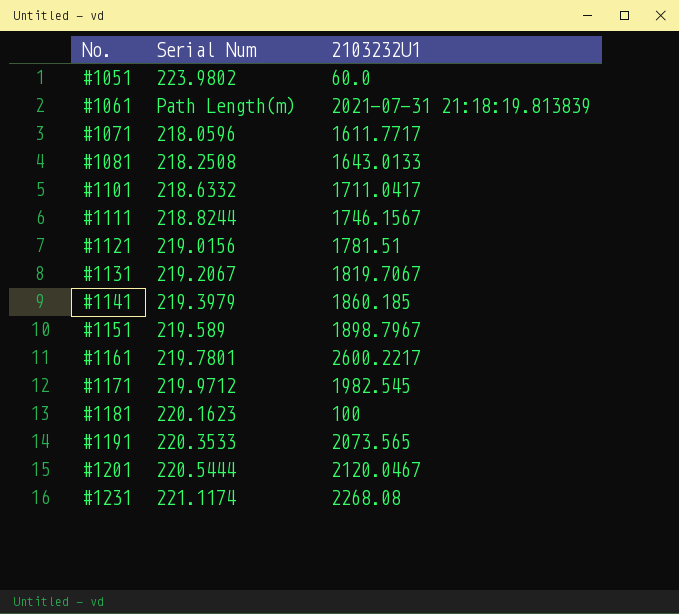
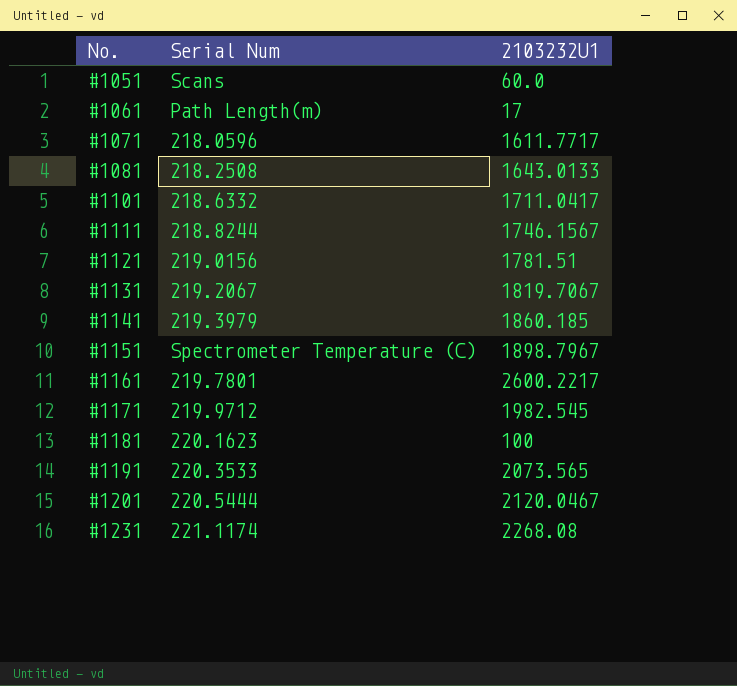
#1051 | Serial Num: 223.9802 -> Scans
#1061 | 2103232U1: 2021-07-31 21:18:19.813839 -> 17
#1151 | Serial Num: 219.589 -> Spectrometer Temperature (C)

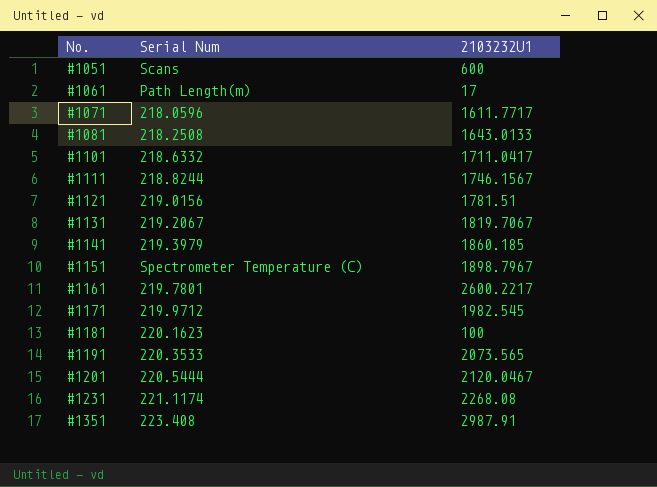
#1051 | 2103232U1: 60.0 -> 600
row #1351: none -> 223.408 | 2987.91

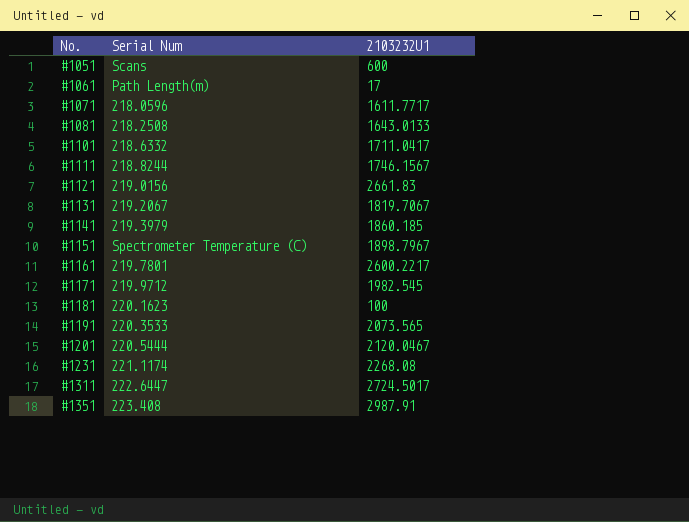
#1121 | 2103232U1: 1781.51 -> 2661.83
row #1311: none -> 222.6447 | 2724.5017

